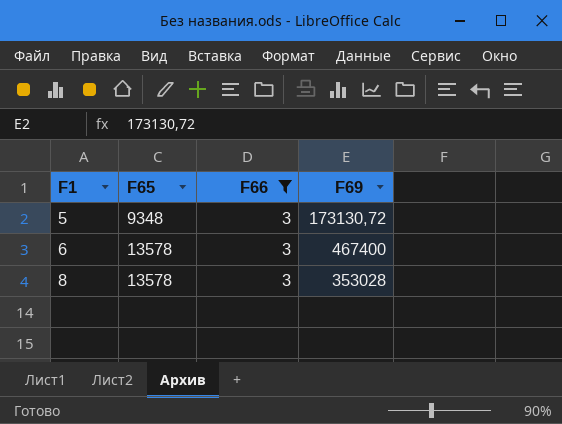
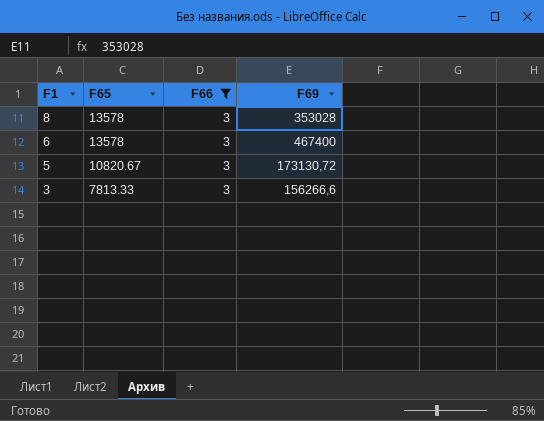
row order: F1 ascending -> F1 descending
5 | F65: 9348 -> 10820.67
row 3: none -> 7813.33 | 3 | 156266,6

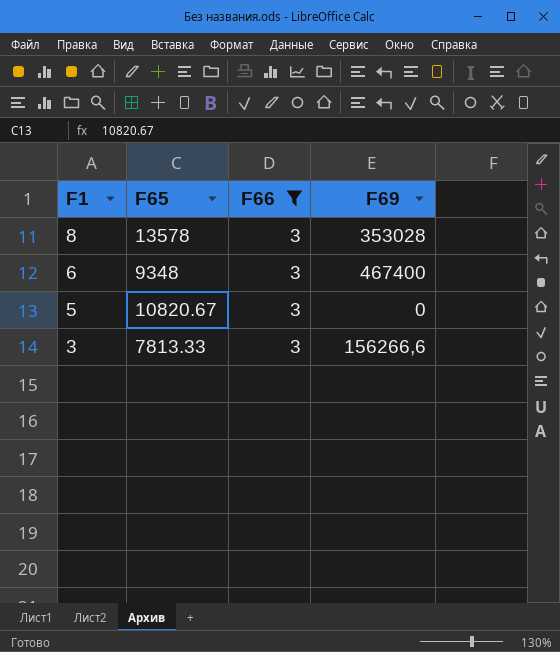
6 | F65: 13578 -> 9348
5 | F69: 173130,72 -> 0

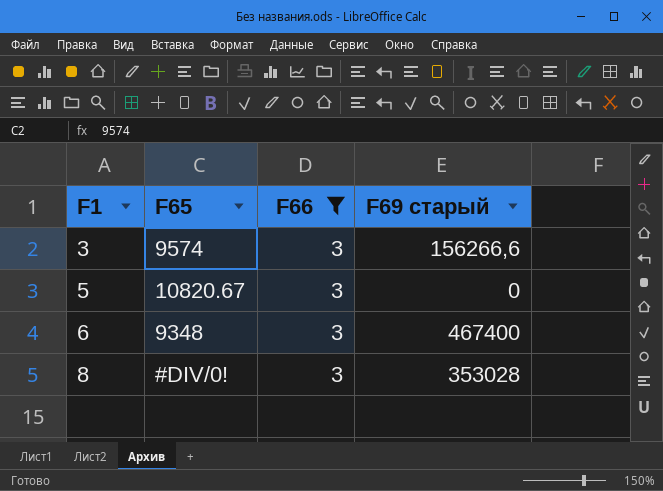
row order: F1 descending -> F1 ascending
column name: F69 -> F69 старый
3 | F65: 7813.33 -> 9574
8 | F65: 13578 -> #DIV/0!

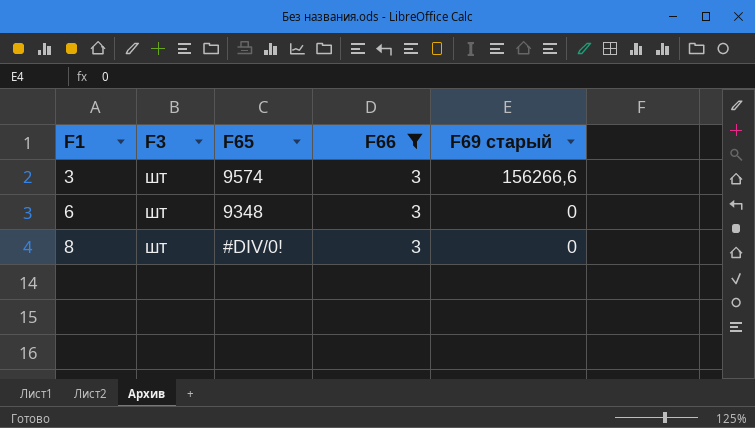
column F3 | position: none -> 2
row 5: 10820.67 | 3 | 0 -> none
6 | F69 старый: 467400 -> 0
8 | F69 старый: 353028 -> 0

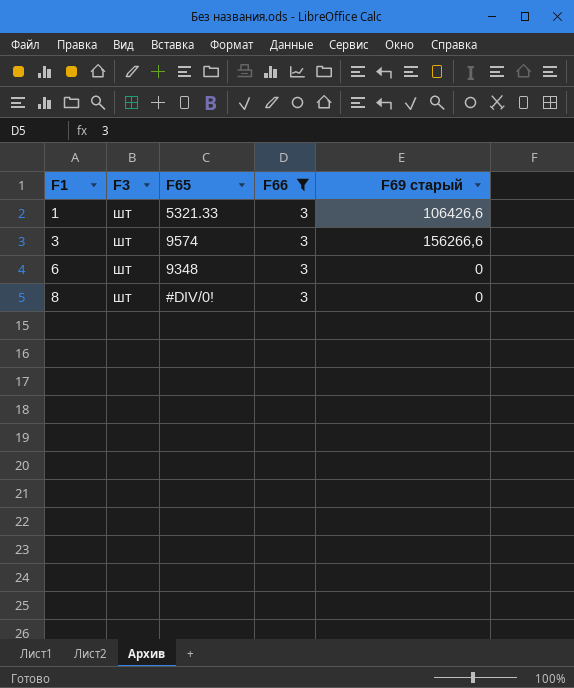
row 1: none -> шт | 5321.33 | 3 | 106426,6

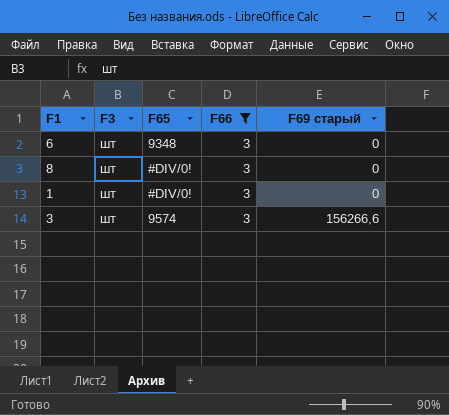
row order: F1 ascending -> F69 старый ascending
1 | F65: 5321.33 -> #DIV/0!
1 | F69 старый: 106426,6 -> 0

